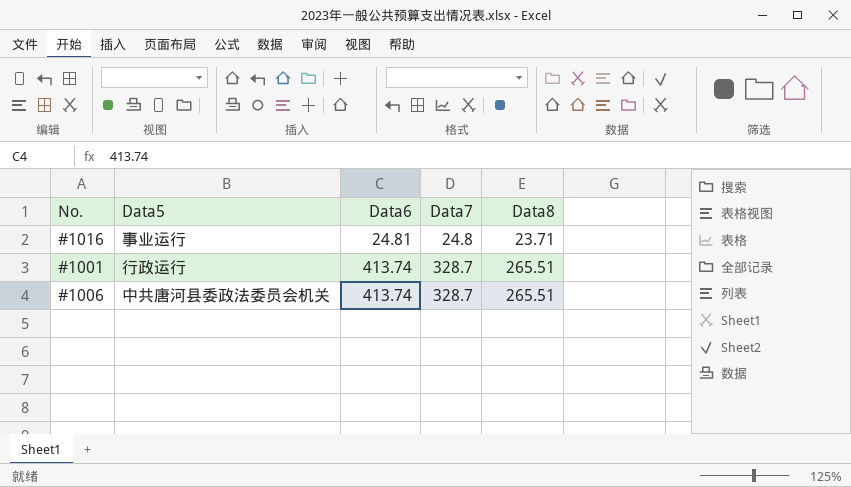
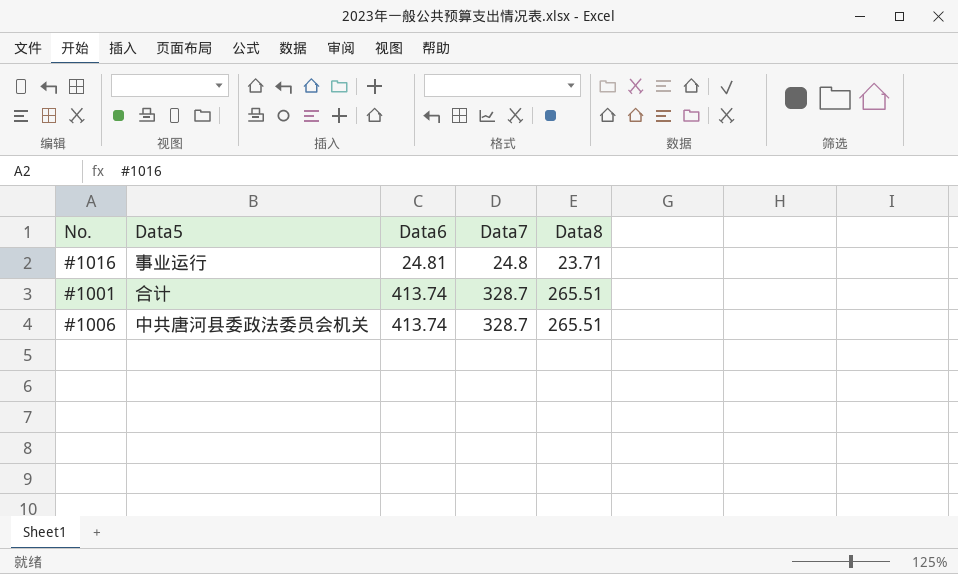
#1001 | Data5: 行政运行 -> 合计

